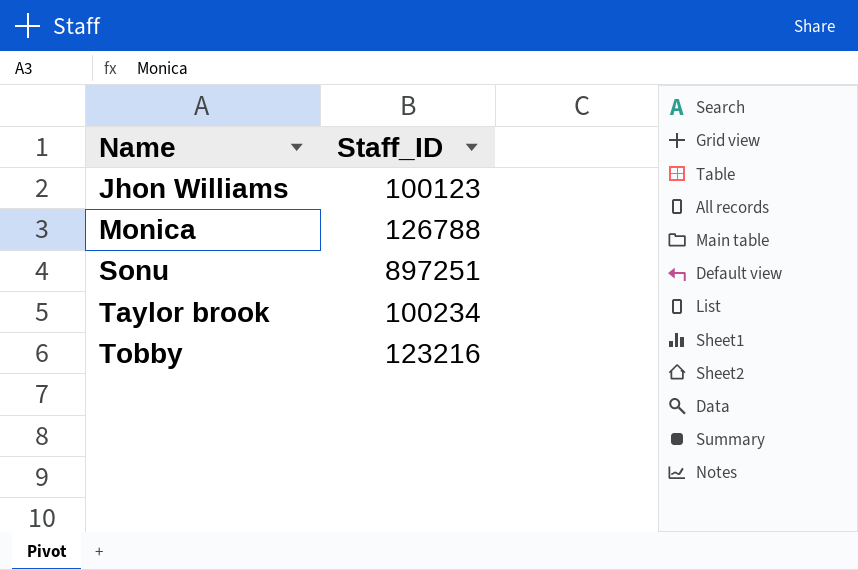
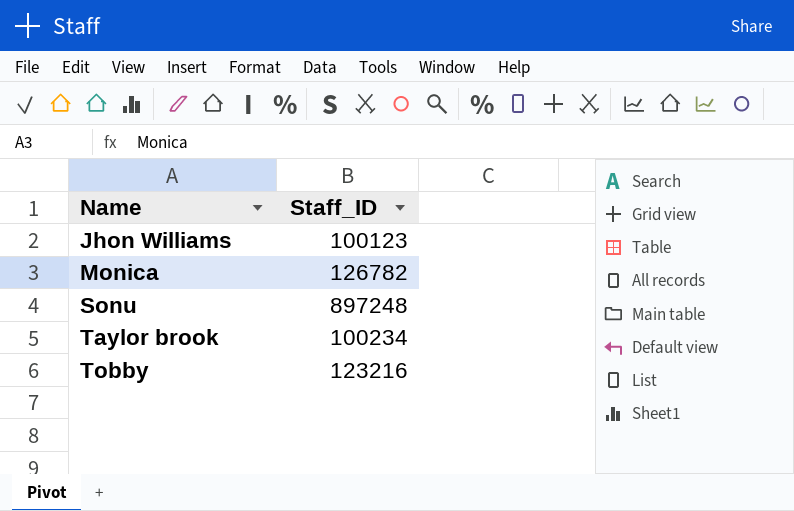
Monica | Staff_ID: 126788 -> 126782
Sonu | Staff_ID: 897251 -> 897248

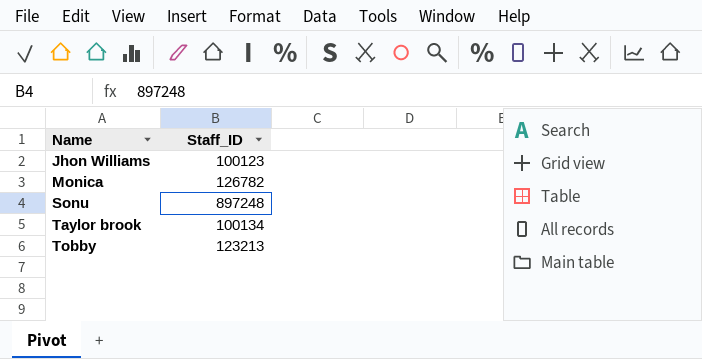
Taylor brook | Staff_ID: 100234 -> 100134
Tobby | Staff_ID: 123216 -> 123213

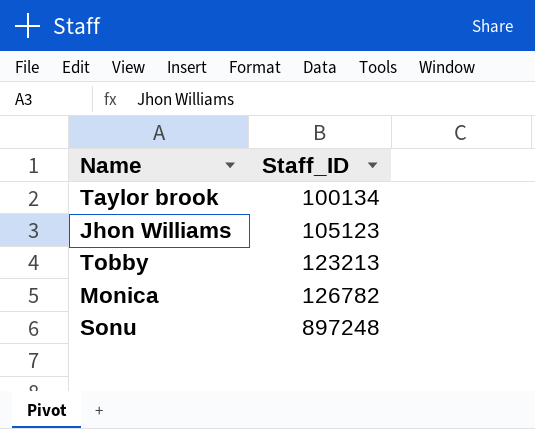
row order: Name ascending -> Staff_ID ascending
Jhon Williams | Staff_ID: 100123 -> 105123

